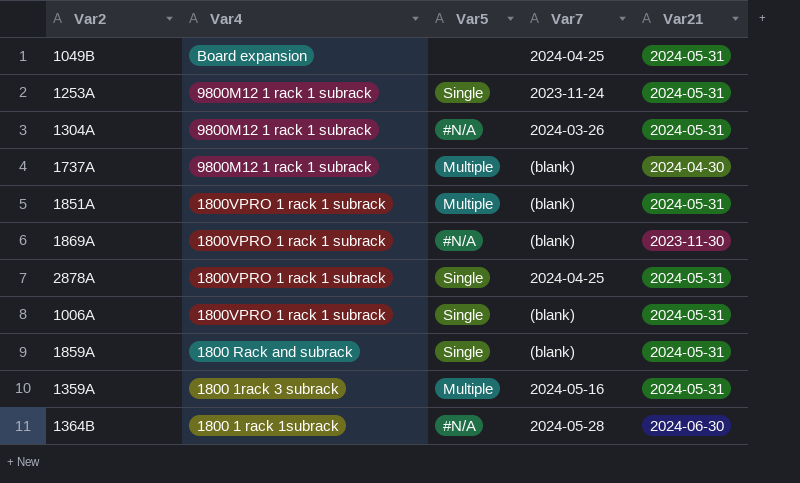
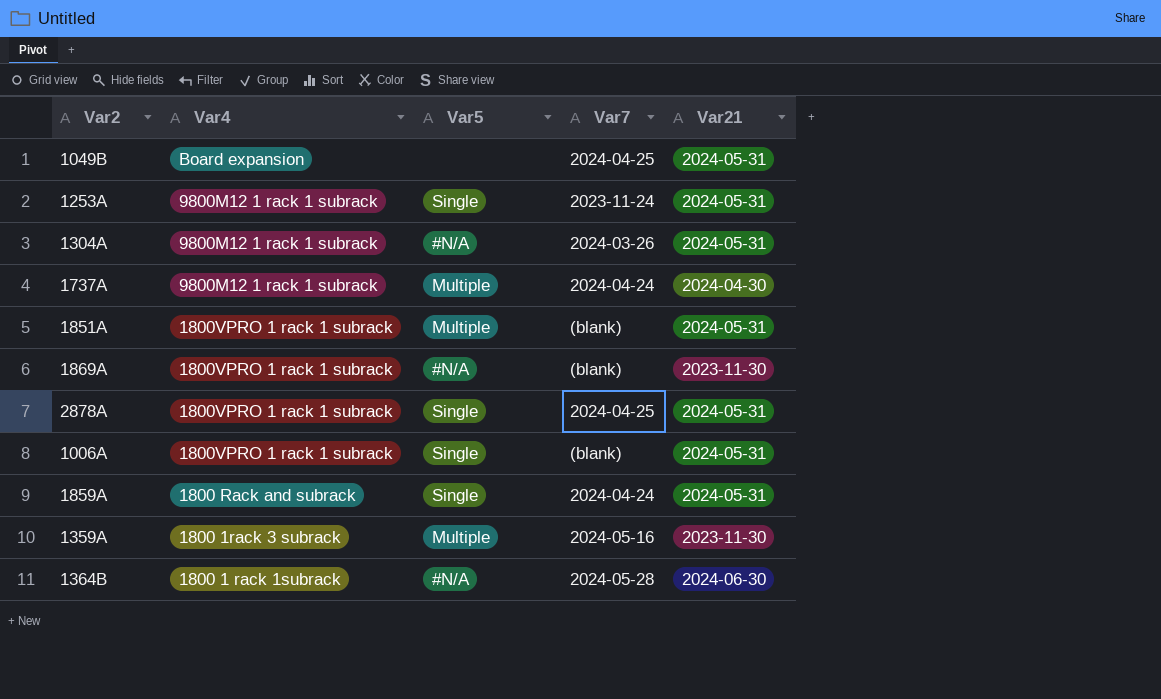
1737A | Var7: (blank) -> 2024-04-24
1859A | Var7: (blank) -> 2024-04-24
1359A | Var21: 2024-05-31 -> 2023-11-30

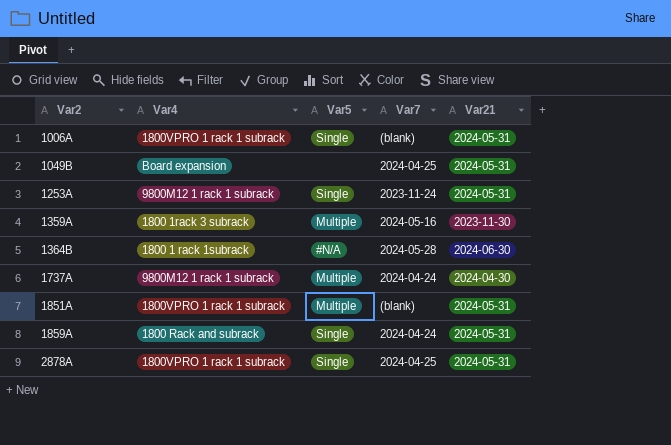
row order: Var4 descending -> Var2 ascending
row 1304A: 9800M12 1 rack 1 subrack | #N/A | 2024-03-26 | 2024-05-31 -> none
row 1869A: 1800VPRO 1 rack 1 subrack | #N/A | (blank) | 2023-11-30 -> none

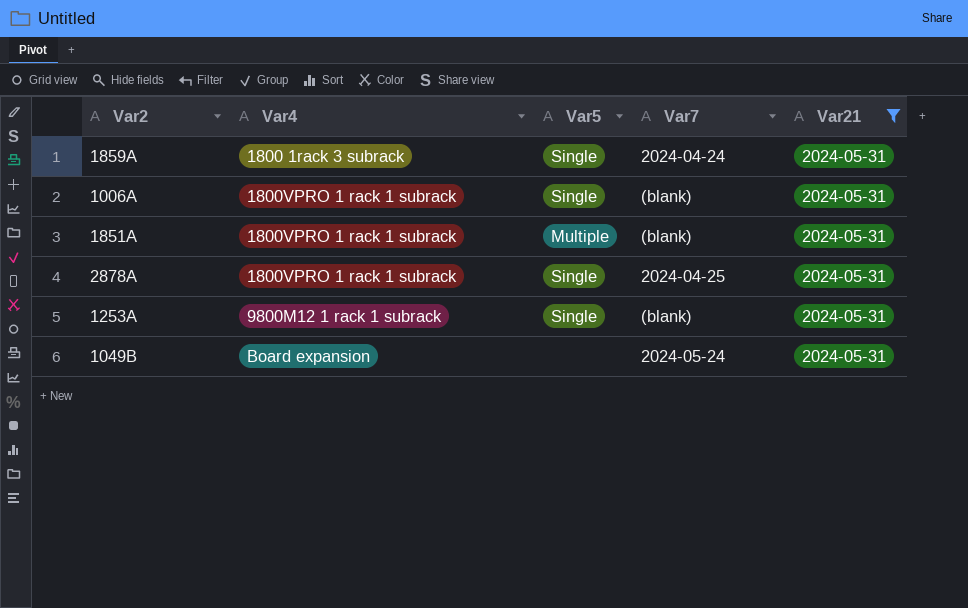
filter: none -> Var21 = 2024-05-31
row order: Var2 ascending -> Var4 ascending
1859A | Var4: 1800 Rack and subrack -> 1800 1rack 3 subrack
1253A | Var7: 2023-11-24 -> (blank)
1049B | Var7: 2024-04-25 -> 2024-05-24

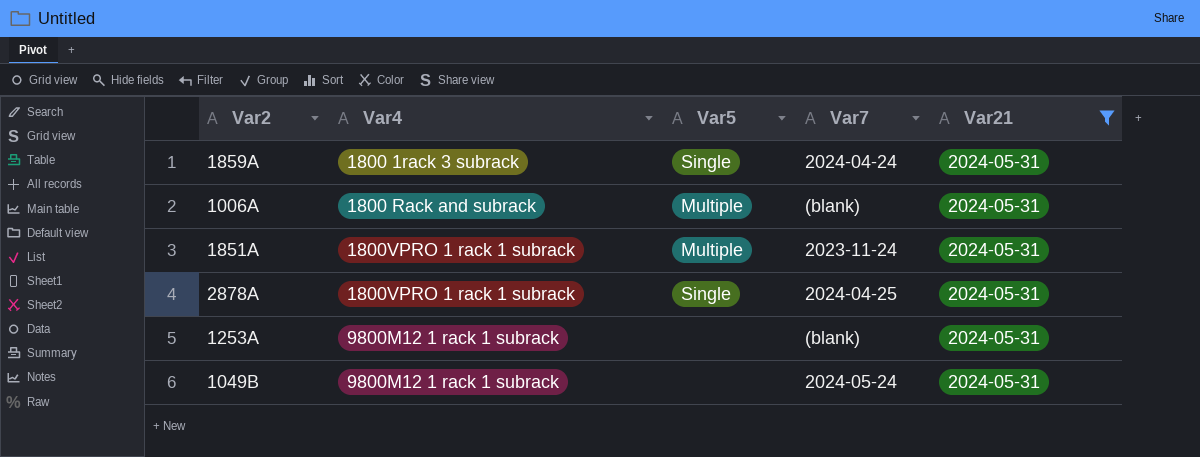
1006A | Var4: 1800VPRO 1 rack 1 subrack -> 1800 Rack and subrack
1006A | Var5: Single -> Multiple
1851A | Var7: (blank) -> 2023-11-24
1253A | Var5: Single -> none
1049B | Var4: Board expansion -> 9800M12 1 rack 1 subrack

